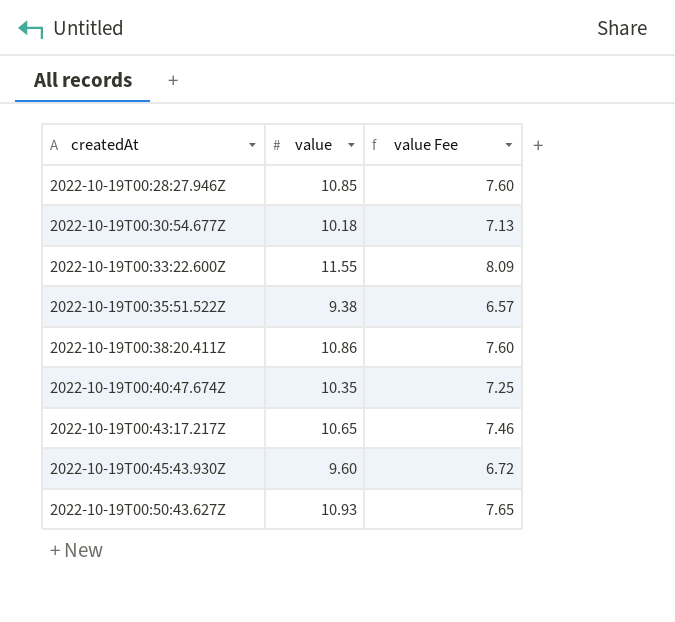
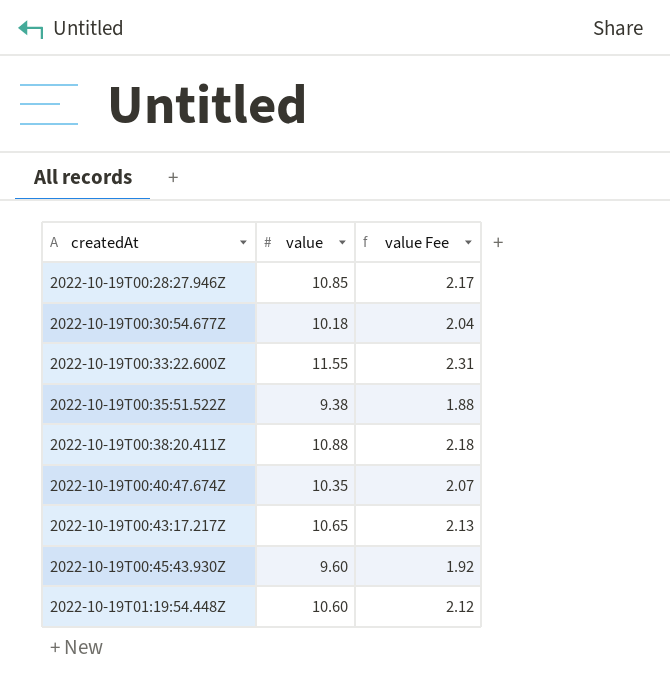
column value Fee | formula: [value] * 0.7 -> [value] * 0.2
row 2022-10-19T00:50:43.627Z: 10.93 | 7.65 -> none
2022-10-19T00:38:20.411Z | value: 10.86 -> 10.88
row 2022-10-19T01:19:54.448Z: none -> 10.60 | 2.12

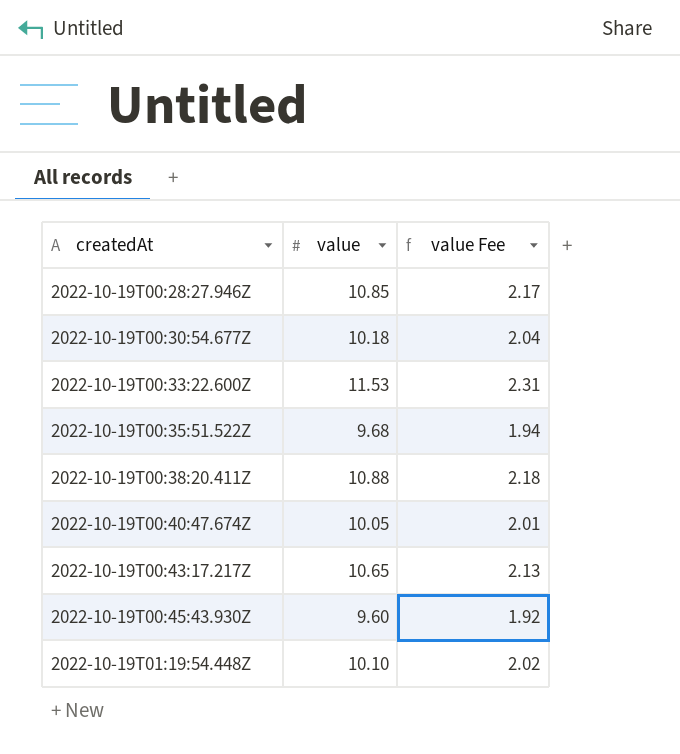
2022-10-19T00:33:22.600Z | value: 11.55 -> 11.53
2022-10-19T00:35:51.522Z | value: 9.38 -> 9.68
2022-10-19T00:35:51.522Z | value Fee: 1.88 -> 1.94
2022-10-19T00:40:47.674Z | value: 10.35 -> 10.05
2022-10-19T00:40:47.674Z | value Fee: 2.07 -> 2.01
2022-10-19T01:19:54.448Z | value: 10.60 -> 10.10
2022-10-19T01:19:54.448Z | value Fee: 2.12 -> 2.02

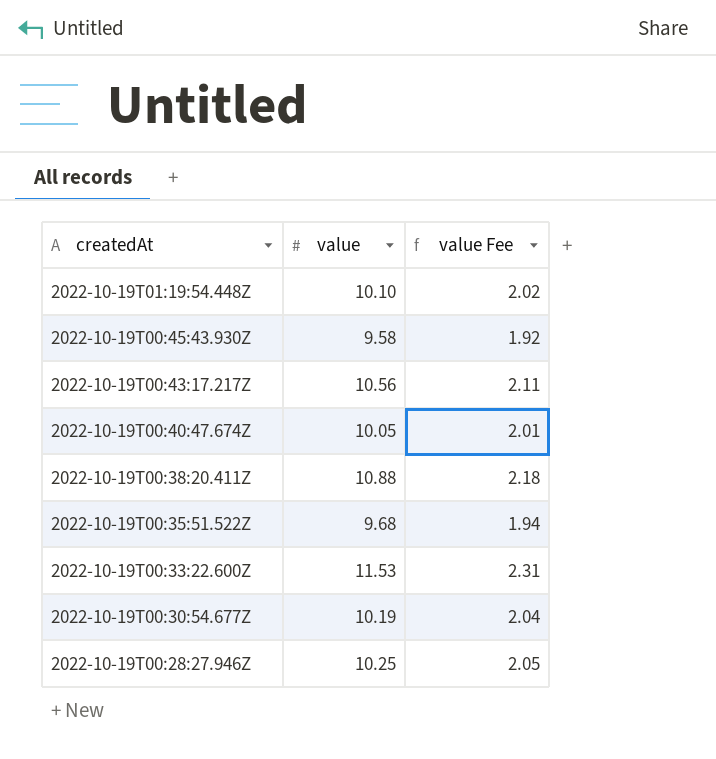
row order: createdAt ascending -> createdAt descending
2022-10-19T00:45:43.930Z | value: 9.60 -> 9.58
2022-10-19T00:43:17.217Z | value: 10.65 -> 10.56
2022-10-19T00:43:17.217Z | value Fee: 2.13 -> 2.11
2022-10-19T00:30:54.677Z | value: 10.18 -> 10.19
2022-10-19T00:28:27.946Z | value: 10.85 -> 10.25
2022-10-19T00:28:27.946Z | value Fee: 2.17 -> 2.05

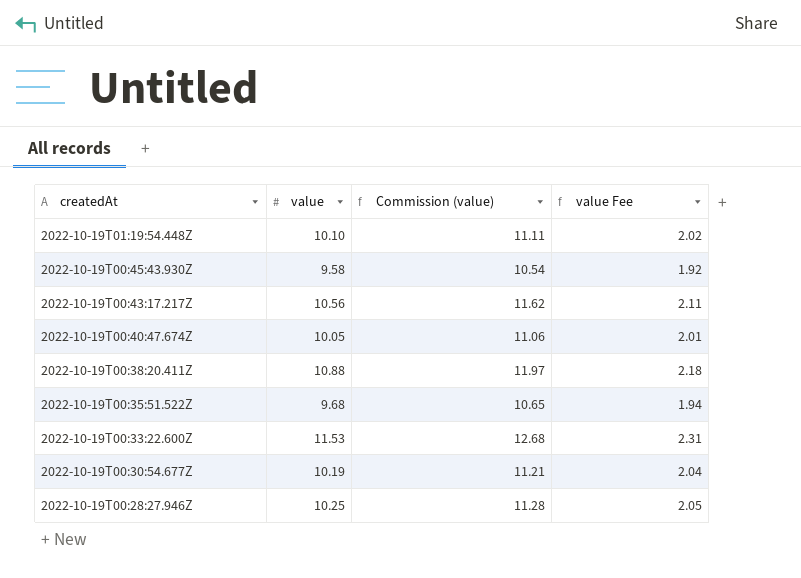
column Commission (value) | formula: none -> [value] * 1.1

